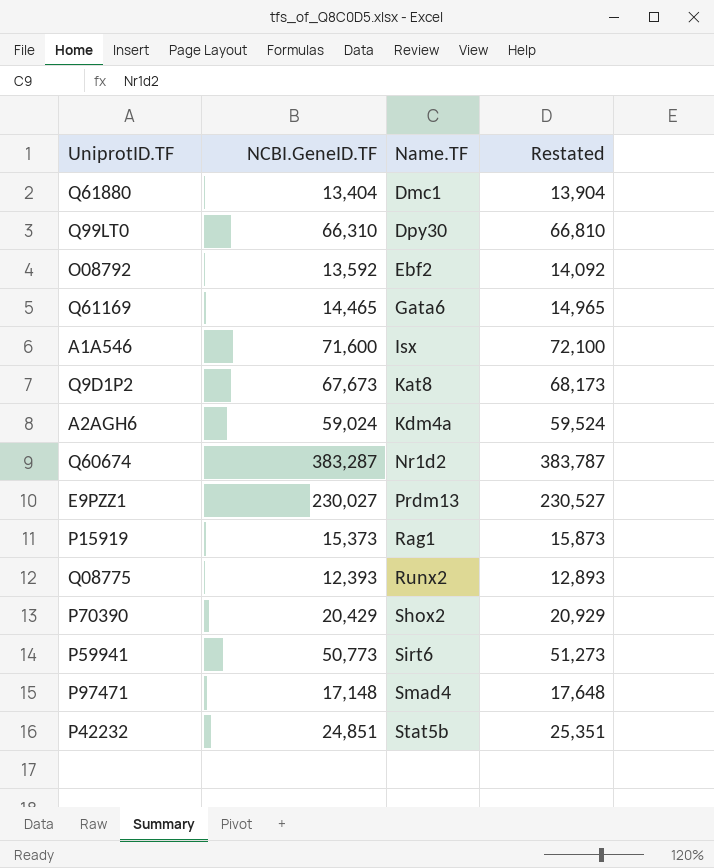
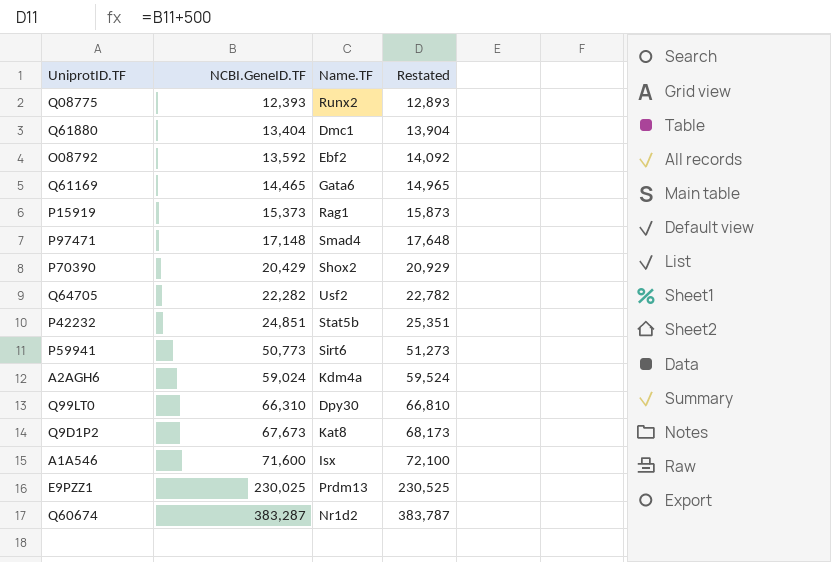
row order: Name.TF ascending -> NCBI.GeneID.TF ascending
row Q64705: none -> 22,282 | Usf2 | 22,782
E9PZZ1 | NCBI.GeneID.TF: 230,027 -> 230,025
E9PZZ1 | Restated: 230,527 -> 230,525

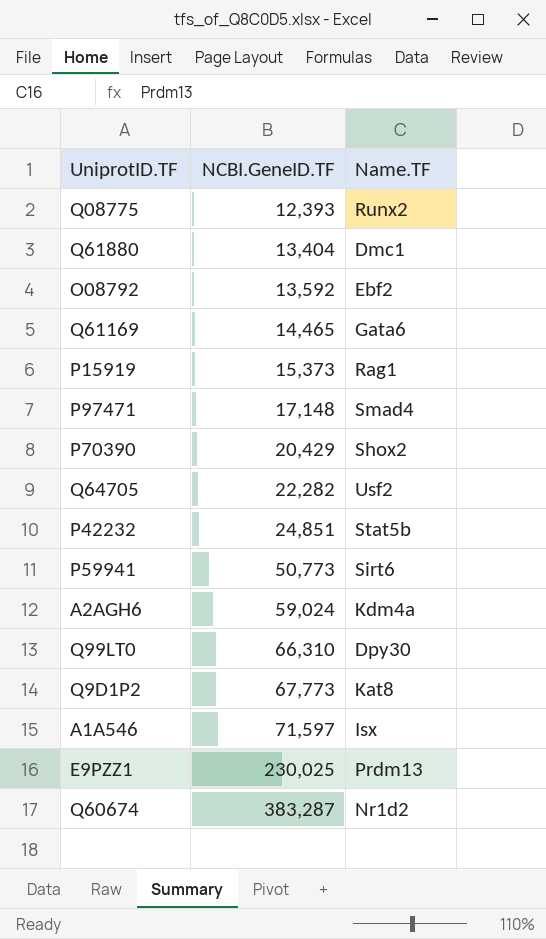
column Restated | formula: [NCBI.GeneID.TF] + 500 -> none
Q9D1P2 | NCBI.GeneID.TF: 67,673 -> 67,773
A1A546 | NCBI.GeneID.TF: 71,600 -> 71,597

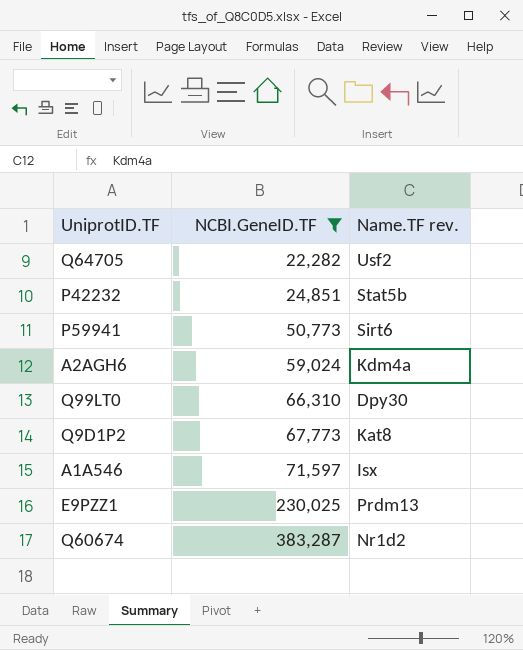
filter: none -> NCBI.GeneID.TF >= 22,282
column name: Name.TF -> Name.TF rev.

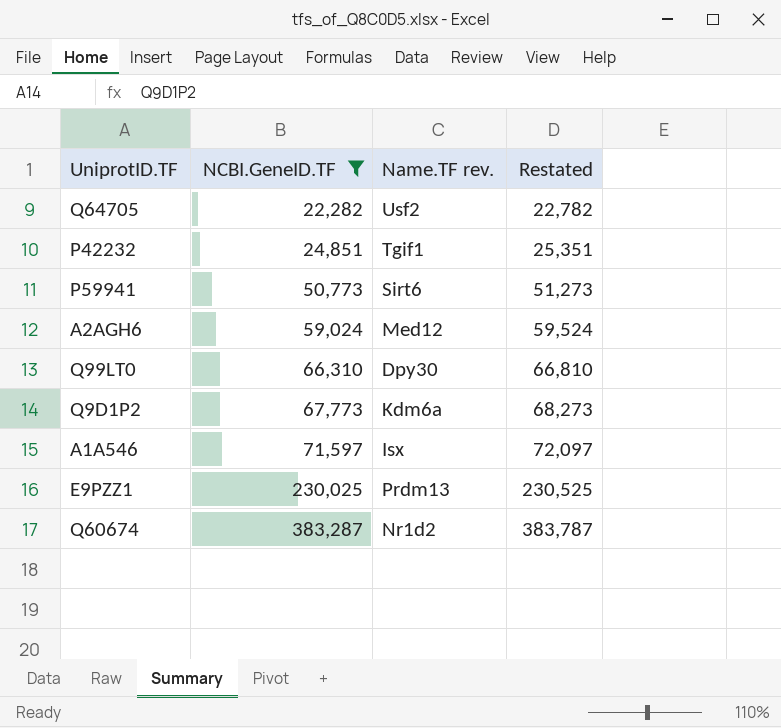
column Restated | formula: none -> [NCBI.GeneID.TF] + 500
P42232 | Name.TF rev.: Stat5b -> Tgif1
A2AGH6 | Name.TF rev.: Kdm4a -> Med12
Q9D1P2 | Name.TF rev.: Kat8 -> Kdm6a

